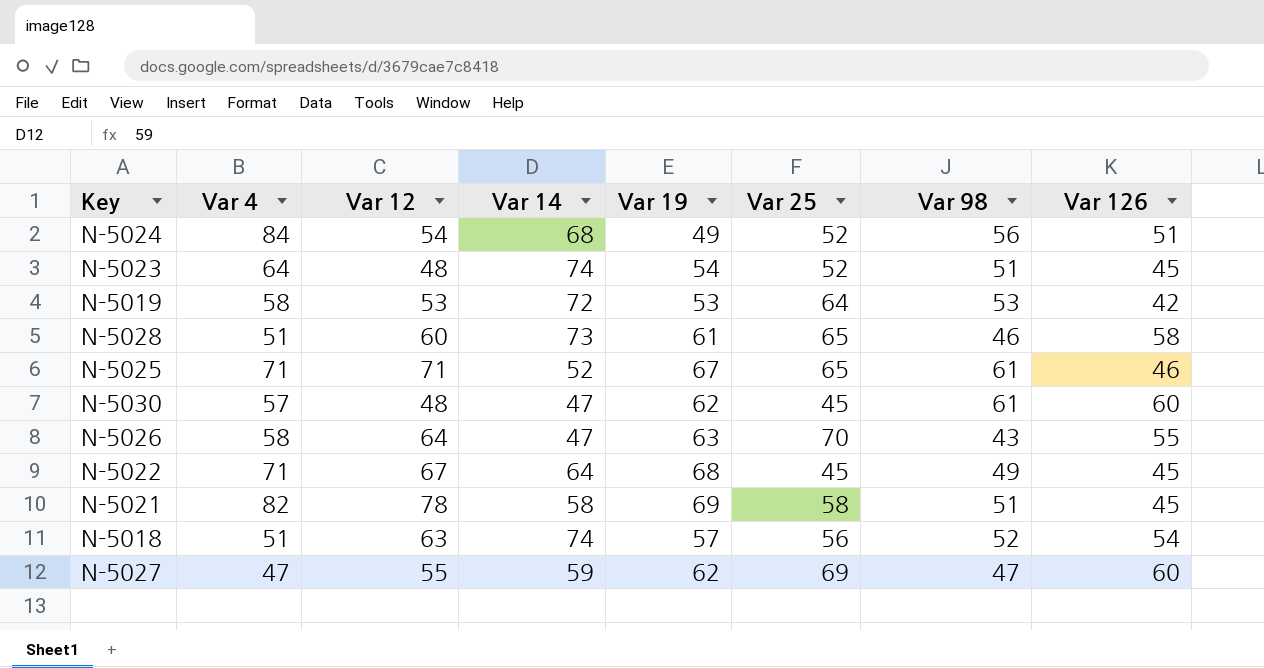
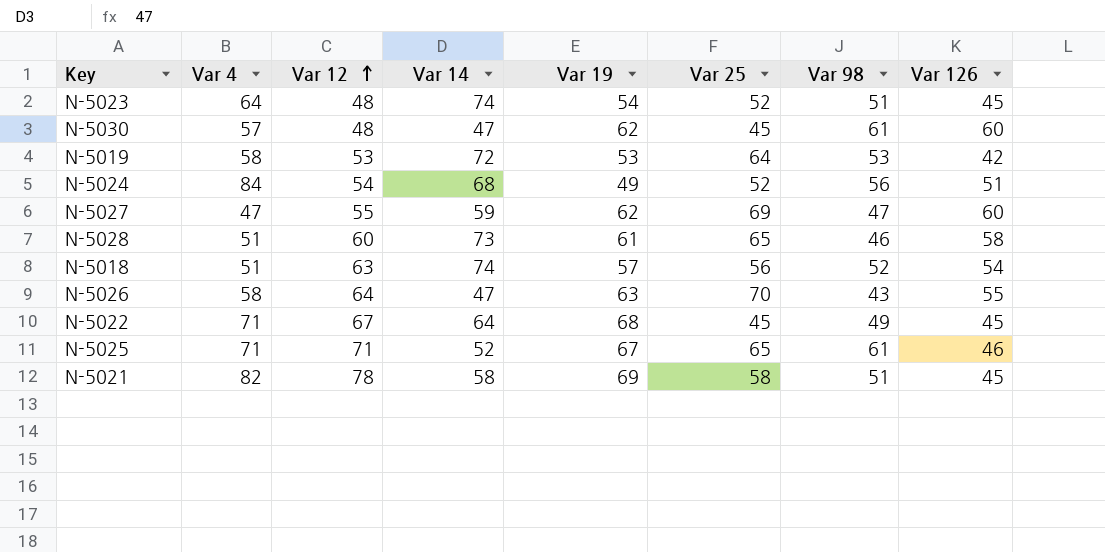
row order: none -> Var 12 ascending

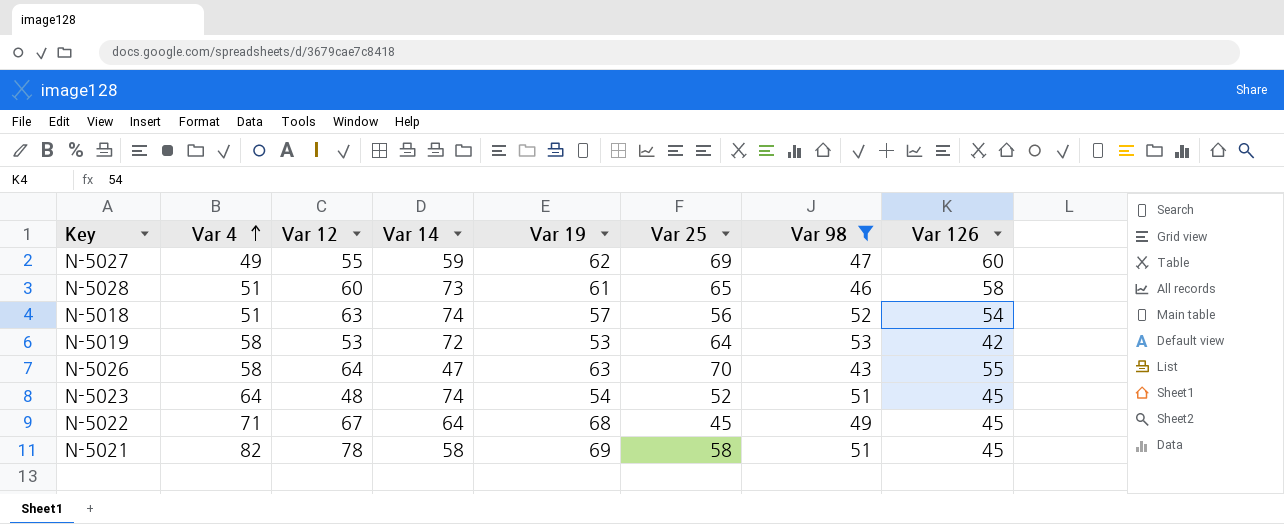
filter: none -> Var 98 <= 53
row order: Var 12 ascending -> Var 4 ascending
N-5027 | Var 4: 47 -> 49

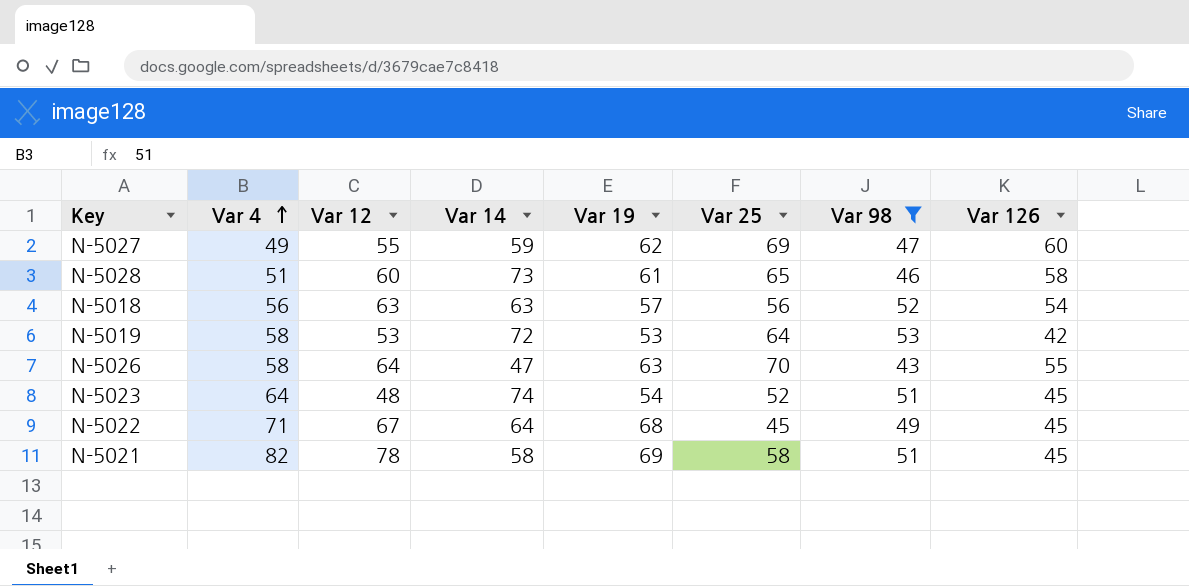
N-5018 | Var 4: 51 -> 56
N-5018 | Var 14: 74 -> 63

